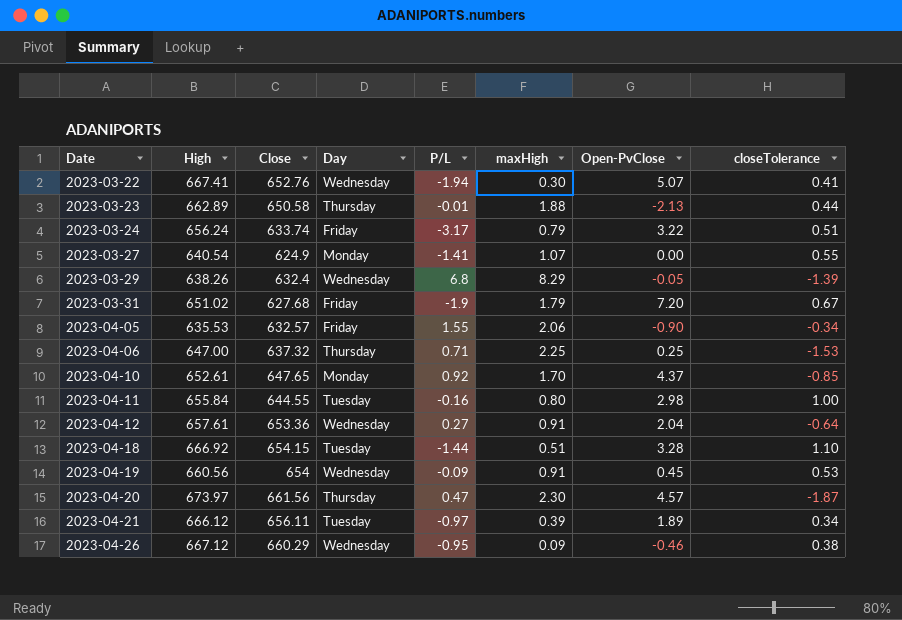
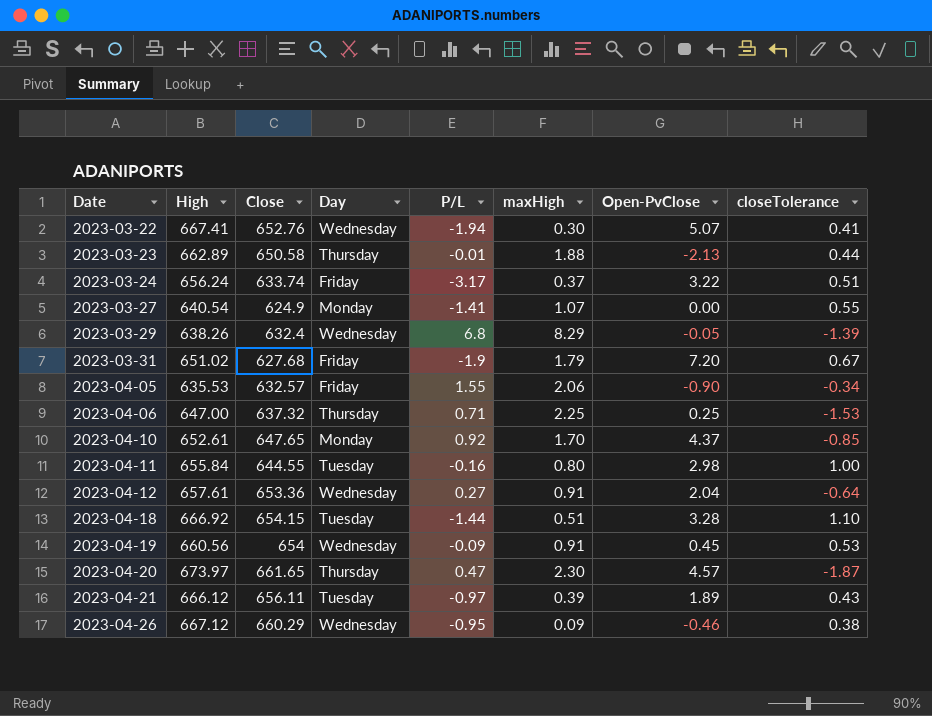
2023-03-24 | maxHigh: 0.79 -> 0.37
2023-04-20 | Close: 661.56 -> 661.65
2023-04-21 | closeTolerance: 0.34 -> 0.43

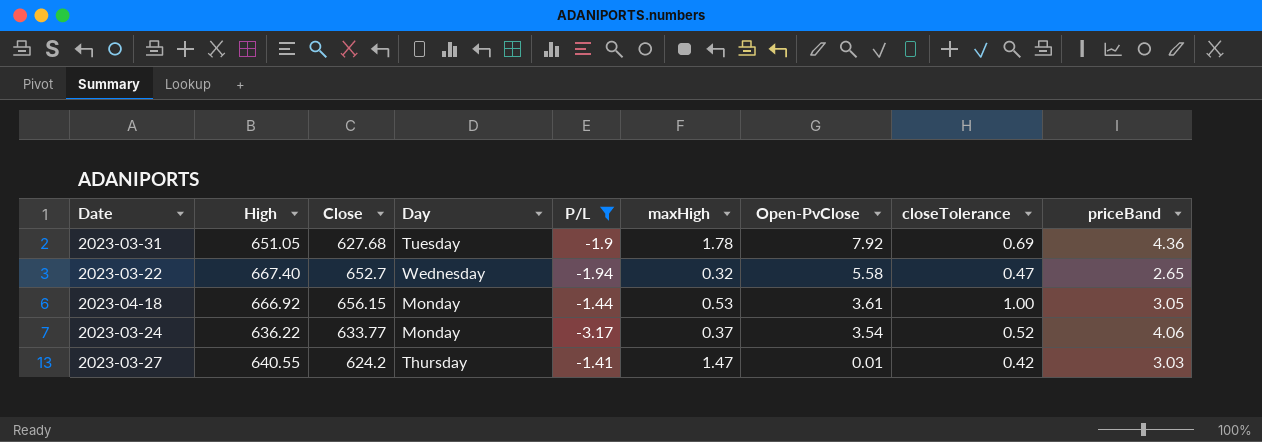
filter: none -> P/L <= -1.41
row order: Date ascending -> Open-PvClose descending
column priceBand | position: none -> 9
2023-03-31 | High: 651.02 -> 651.05
2023-03-31 | Day: Friday -> Tuesday
2023-03-31 | maxHigh: 1.79 -> 1.78
2023-03-31 | Open-PvClose: 7.20 -> 7.92
2023-03-31 | closeTolerance: 0.67 -> 0.69
2023-03-22 | High: 667.41 -> 667.40
2023-03-22 | Close: 652.76 -> 652.7
2023-03-22 | maxHigh: 0.30 -> 0.32
2023-03-22 | Open-PvClose: 5.07 -> 5.58
2023-03-22 | closeTolerance: 0.41 -> 0.47
2023-04-18 | Close: 654.15 -> 656.15
2023-04-18 | Day: Tuesday -> Monday
2023-04-18 | maxHigh: 0.51 -> 0.53
2023-04-18 | Open-PvClose: 3.28 -> 3.61
2023-04-18 | closeTolerance: 1.10 -> 1.00
2023-03-24 | High: 656.24 -> 636.22
2023-03-24 | Close: 633.74 -> 633.77
2023-03-24 | Day: Friday -> Monday
2023-03-24 | Open-PvClose: 3.22 -> 3.54
2023-03-24 | closeTolerance: 0.51 -> 0.52
2023-03-27 | High: 640.54 -> 640.55
2023-03-27 | Close: 624.9 -> 624.2
2023-03-27 | Day: Monday -> Thursday
2023-03-27 | maxHigh: 1.07 -> 1.47
2023-03-27 | Open-PvClose: 0.00 -> 0.01
2023-03-27 | closeTolerance: 0.55 -> 0.42

